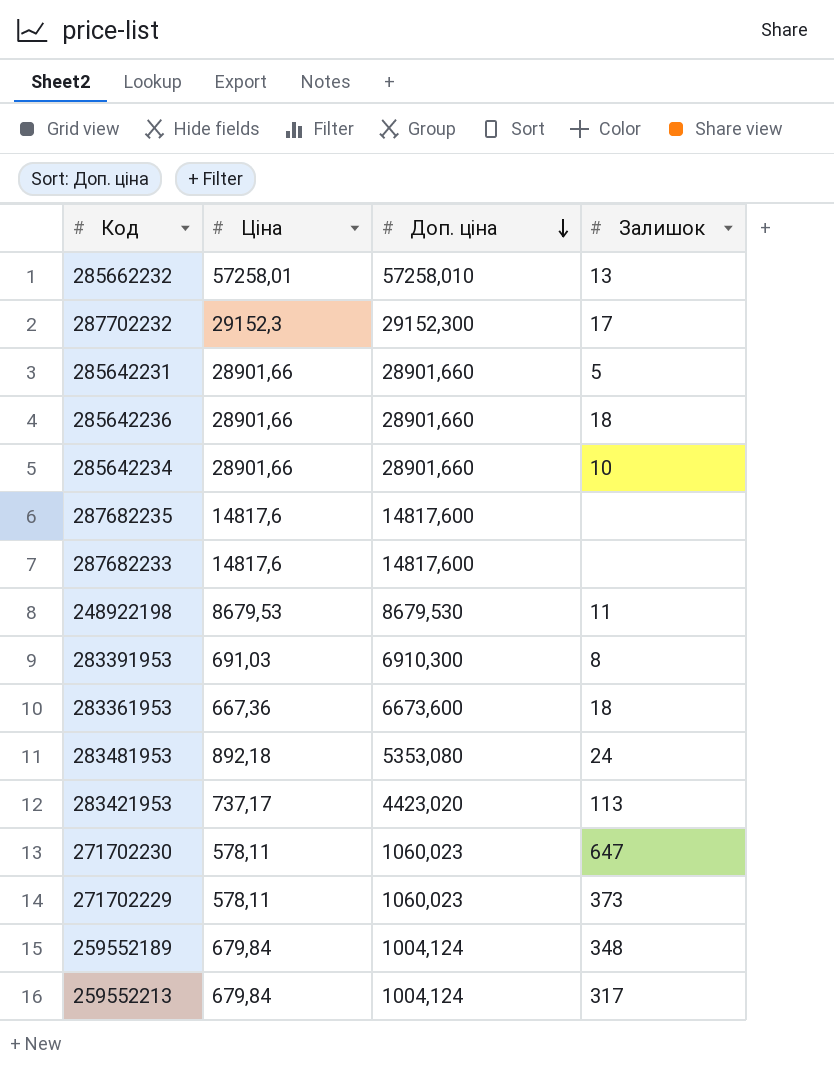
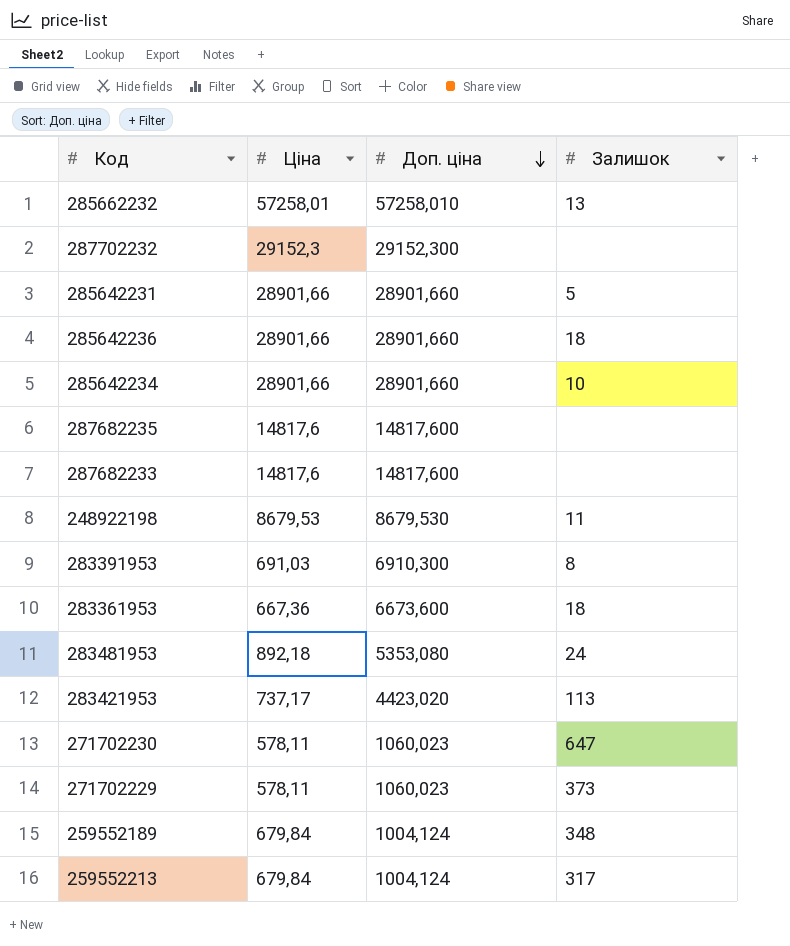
287702232 | Залишок: 17 -> none

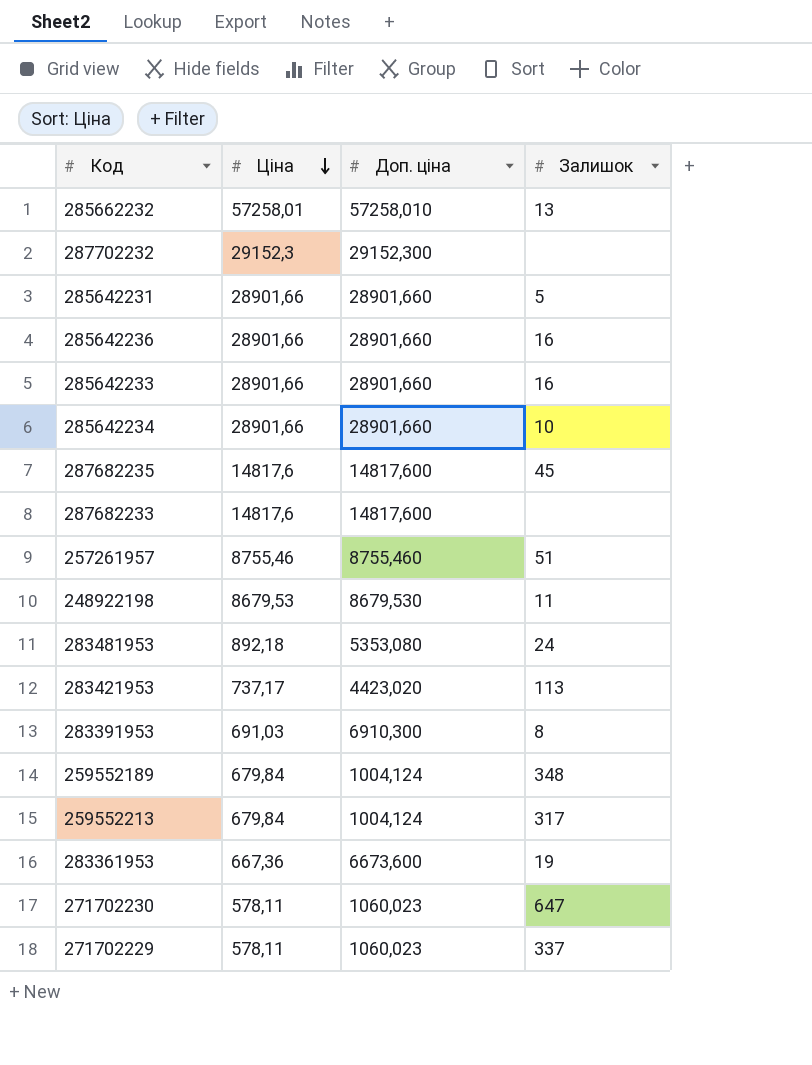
row order: Доп. ціна descending -> Ціна descending
285642236 | Залишок: 18 -> 16
row 285642233: none -> 28901,66 | 28901,660 | 16
287682235 | Залишок: none -> 45
row 257261957: none -> 8755,46 | 8755,460 | 51
283361953 | Залишок: 18 -> 19
271702229 | Залишок: 373 -> 337

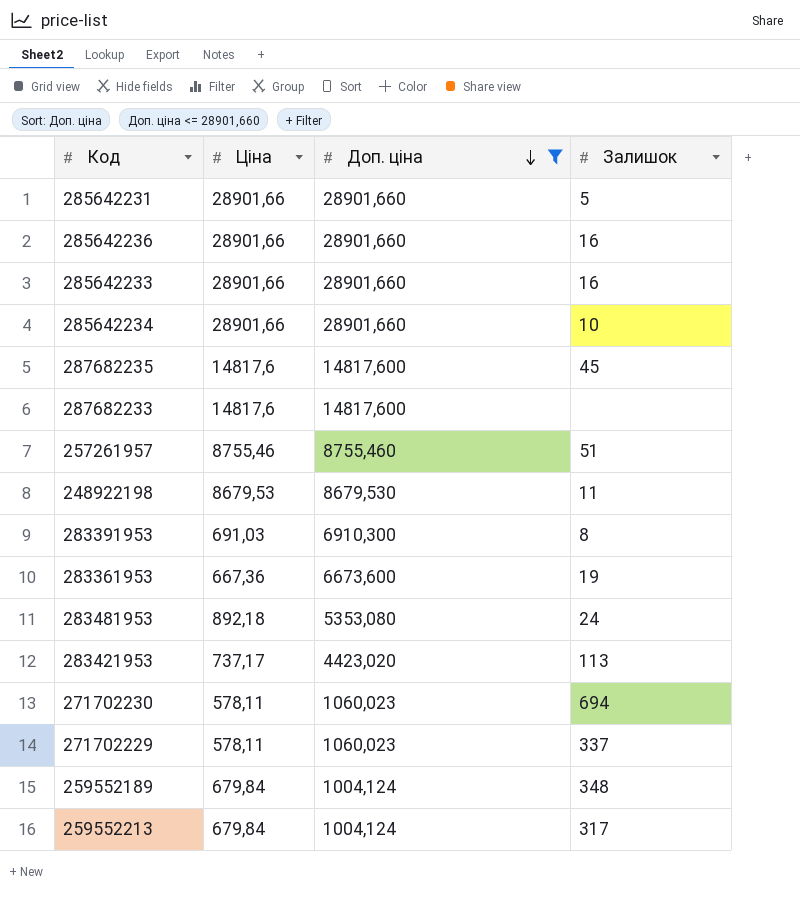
filter: none -> Доп. ціна <= 28901,660
row order: Ціна descending -> Доп. ціна descending
271702230 | Залишок: 647 -> 694

